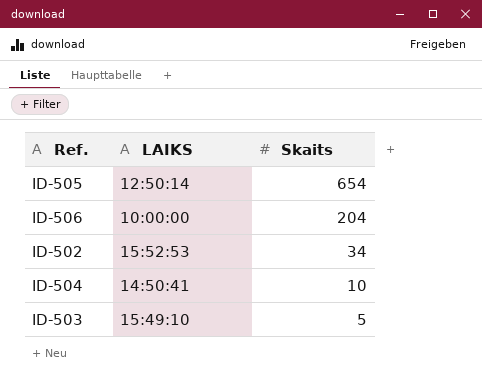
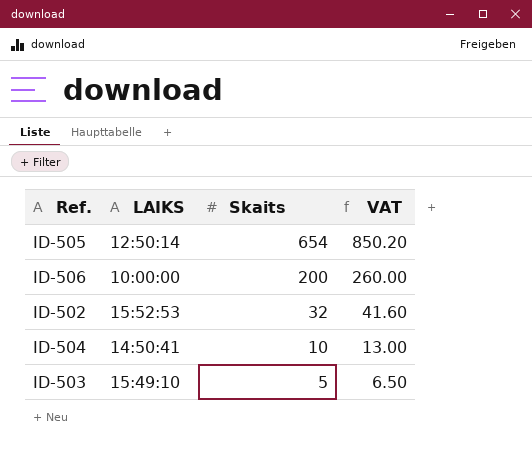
column VAT | formula: none -> [Skaits] * 1.3
ID-506 | Skaits: 204 -> 200
ID-502 | Skaits: 34 -> 32

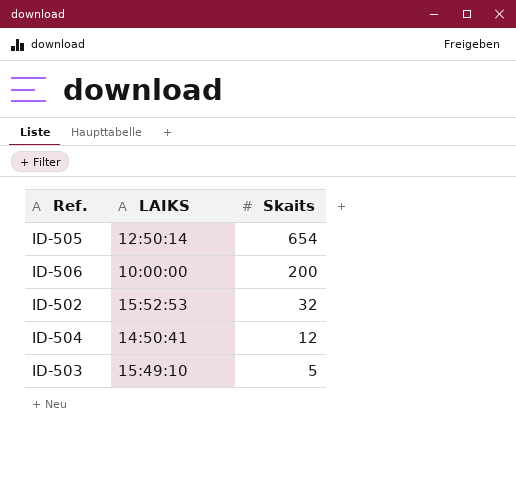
column VAT | formula: [Skaits] * 1.3 -> none
ID-504 | Skaits: 10 -> 12

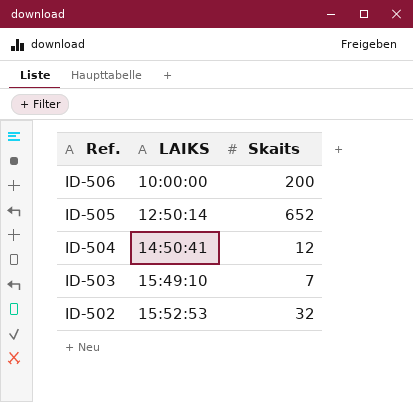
row order: Skaits descending -> Ref. descending
ID-505 | Skaits: 654 -> 652
ID-503 | Skaits: 5 -> 7

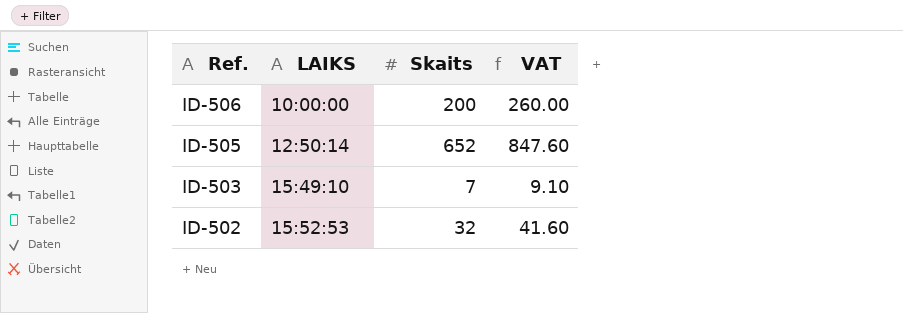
column VAT | formula: none -> [Skaits] * 1.3
row ID-504: 14:50:41 | 12 -> none

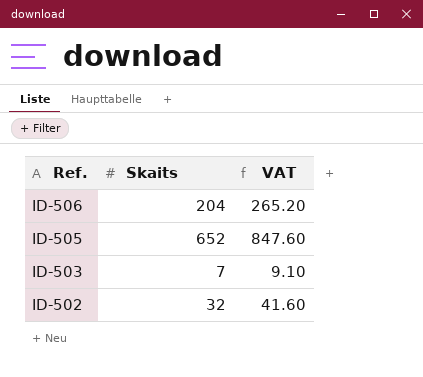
column LAIKS | position: 2 -> none
ID-506 | Skaits: 200 -> 204
ID-506 | VAT: 260.00 -> 265.20

